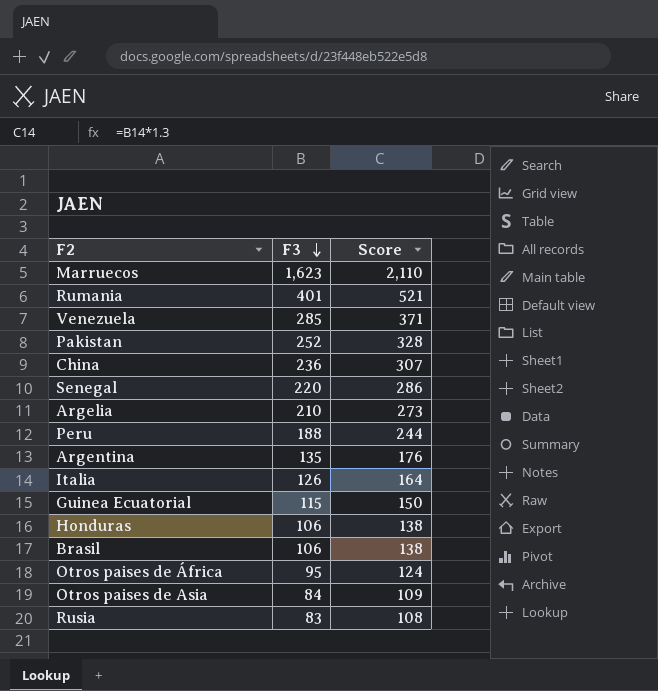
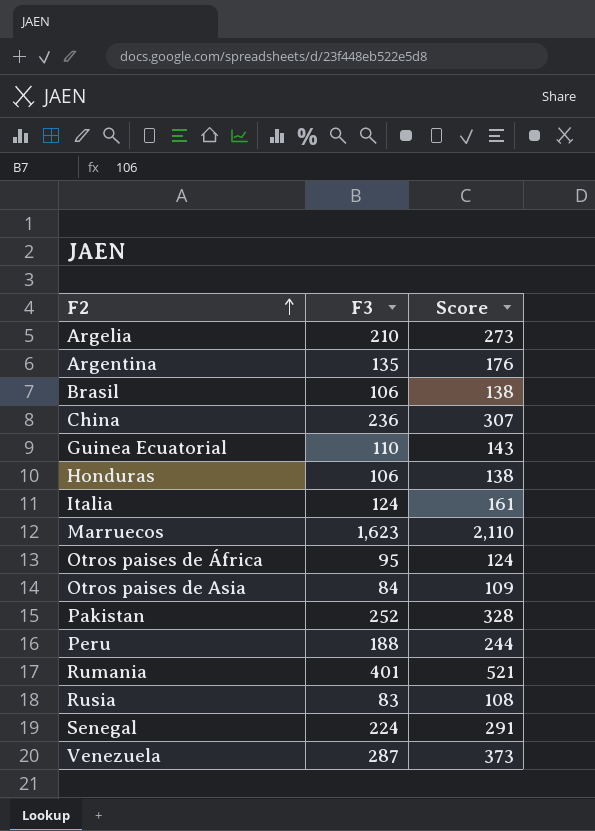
row order: F3 descending -> F2 ascending
Guinea Ecuatorial | F3: 115 -> 110
Guinea Ecuatorial | Score: 150 -> 143
Italia | F3: 126 -> 124
Italia | Score: 164 -> 161
Senegal | F3: 220 -> 224
Senegal | Score: 286 -> 291
Venezuela | F3: 285 -> 287
Venezuela | Score: 371 -> 373

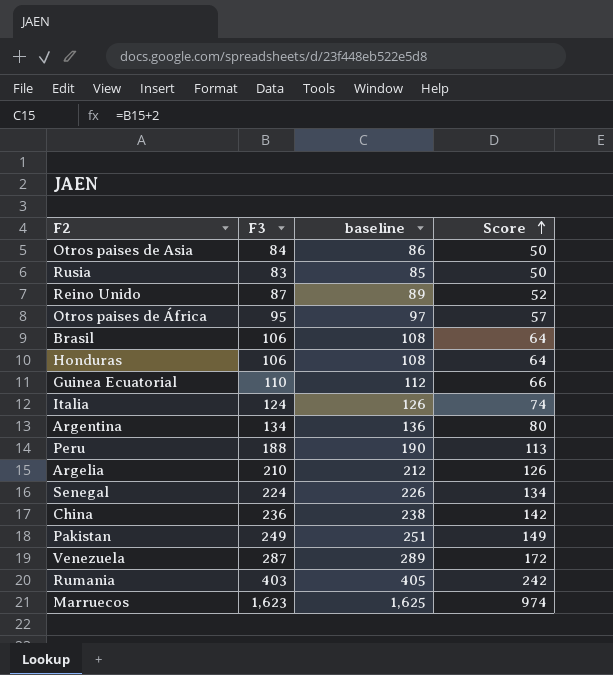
row order: F2 ascending -> Score ascending
column baseline | formula: none -> [F3] + 2
column Score | formula: [F3] * 1.3 -> [F3] * 0.6
row Reino Unido: none -> 87 | 89 | 52
Argentina | F3: 135 -> 134
Pakistan | F3: 252 -> 249
Rumania | F3: 401 -> 403

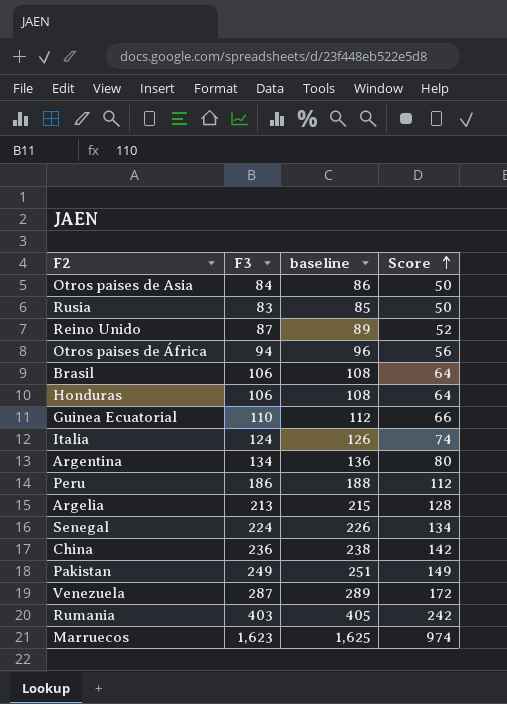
Otros paises de África | F3: 95 -> 94
Otros paises de África | baseline: 97 -> 96
Otros paises de África | Score: 57 -> 56
Peru | F3: 188 -> 186
Peru | baseline: 190 -> 188
Peru | Score: 113 -> 112
Argelia | F3: 210 -> 213
Argelia | baseline: 212 -> 215
Argelia | Score: 126 -> 128

